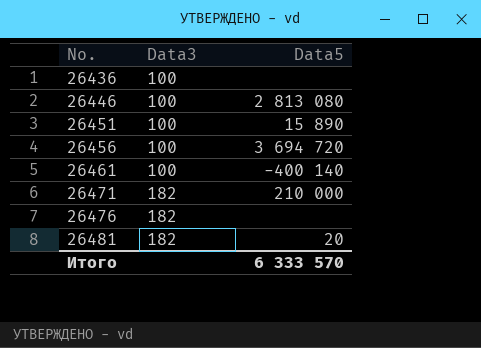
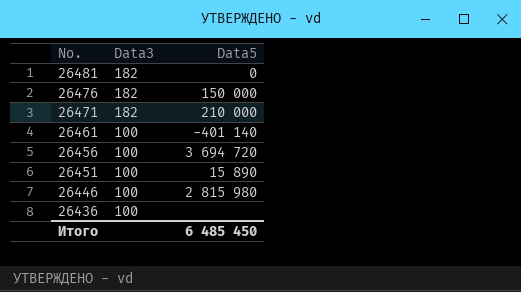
row order: No. ascending -> No. descending
26481 | Data5: 20 -> 0
26476 | Data5: none -> 150 000
26461 | Data5: -400 140 -> -401 140
26446 | Data5: 2 813 080 -> 2 815 980
Итого | Data5: 6 333 570 -> 6 485 450

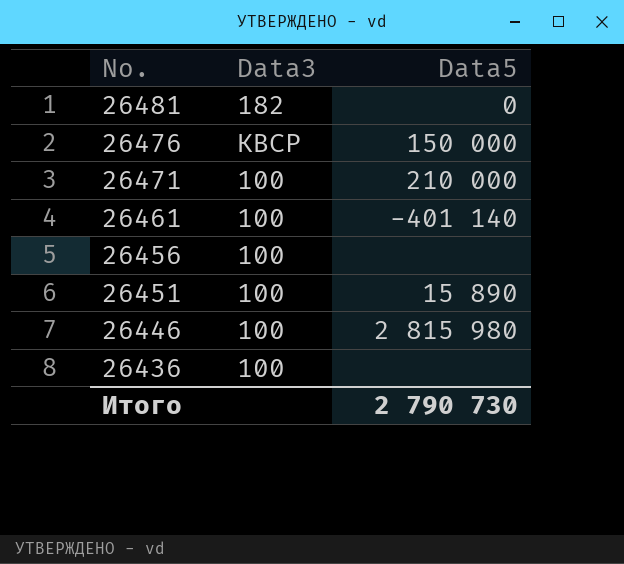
26476 | Data3: 182 -> КВСР
26471 | Data3: 182 -> 100
26456 | Data5: 3 694 720 -> none
Итого | Data5: 6 485 450 -> 2 790 730

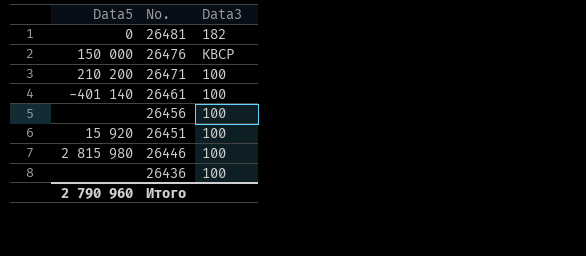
column Data5 | position: 3 -> 1
26471 | Data5: 210 000 -> 210 200
26451 | Data5: 15 890 -> 15 920
Итого | Data5: 2 790 730 -> 2 790 960

